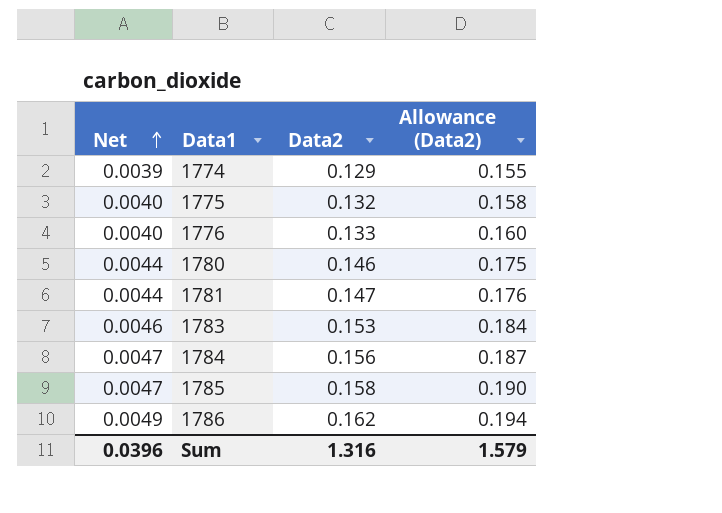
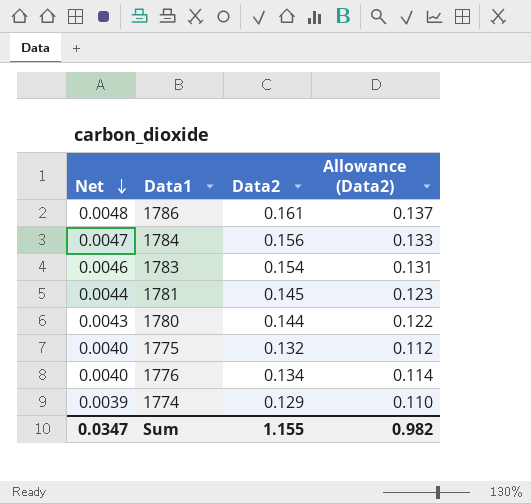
row order: Net ascending -> Net descending
column Allowance (Data2) | formula: [Data2] * 1.2 -> [Data2] * 0.85
row 1785: 0.0047 | 0.158 | 0.190 -> none
1786 | Net: 0.0049 -> 0.0048
1786 | Data2: 0.162 -> 0.161
1783 | Data2: 0.153 -> 0.154
1781 | Data2: 0.147 -> 0.145
1780 | Net: 0.0044 -> 0.0043
1780 | Data2: 0.146 -> 0.144
1776 | Data2: 0.133 -> 0.134
Sum | Net: 0.0396 -> 0.0347
Sum | Data2: 1.316 -> 1.155
Sum | Allowance (Data2): 1.579 -> 0.982

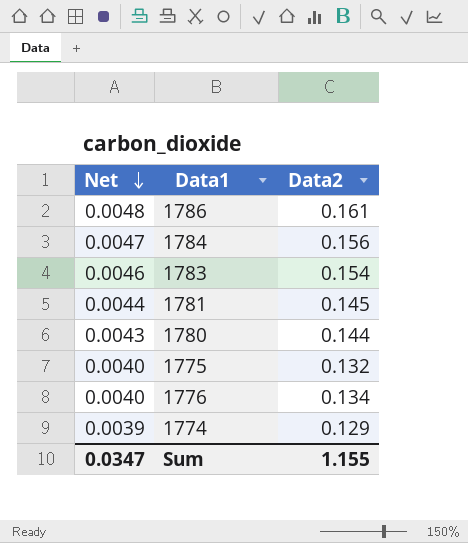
column Allowance (Data2) | formula: [Data2] * 0.85 -> none

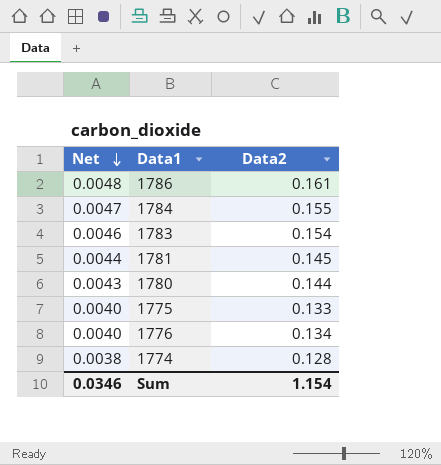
1784 | Data2: 0.156 -> 0.155
1775 | Data2: 0.132 -> 0.133
1774 | Net: 0.0039 -> 0.0038
1774 | Data2: 0.129 -> 0.128
Sum | Net: 0.0347 -> 0.0346
Sum | Data2: 1.155 -> 1.154

